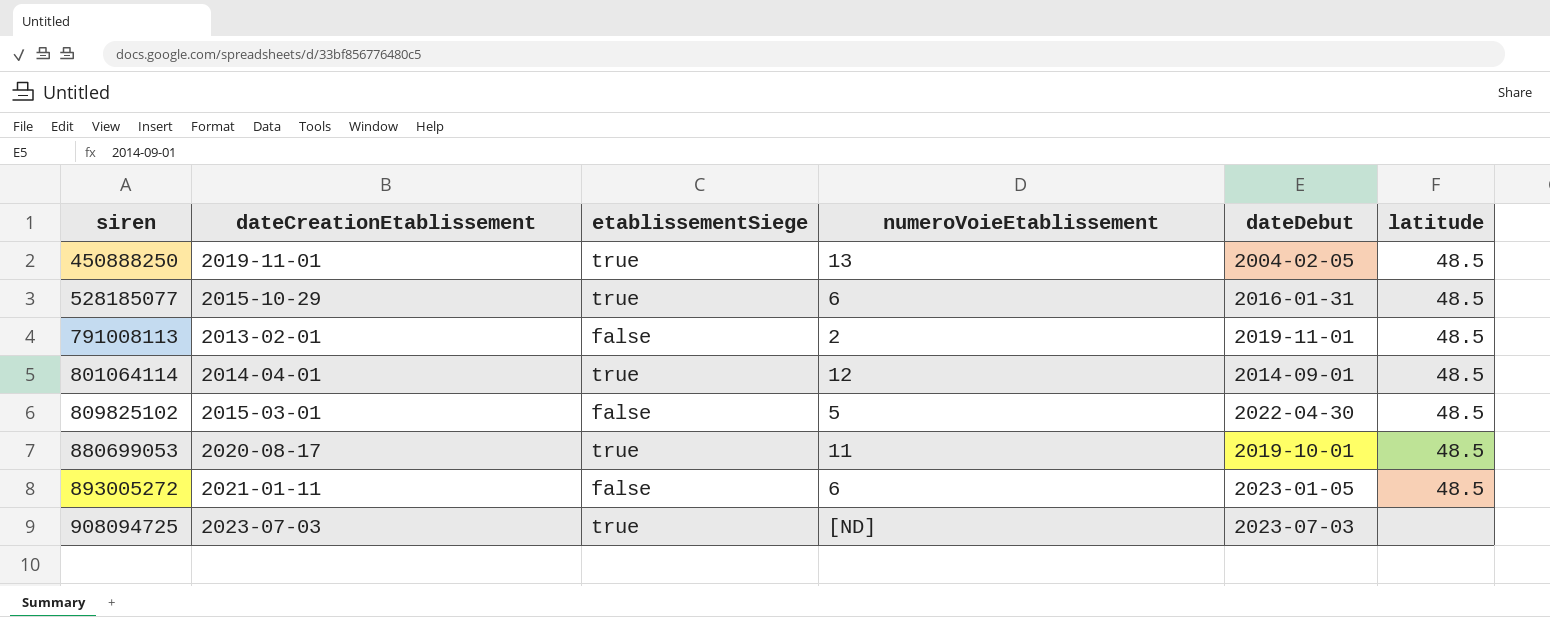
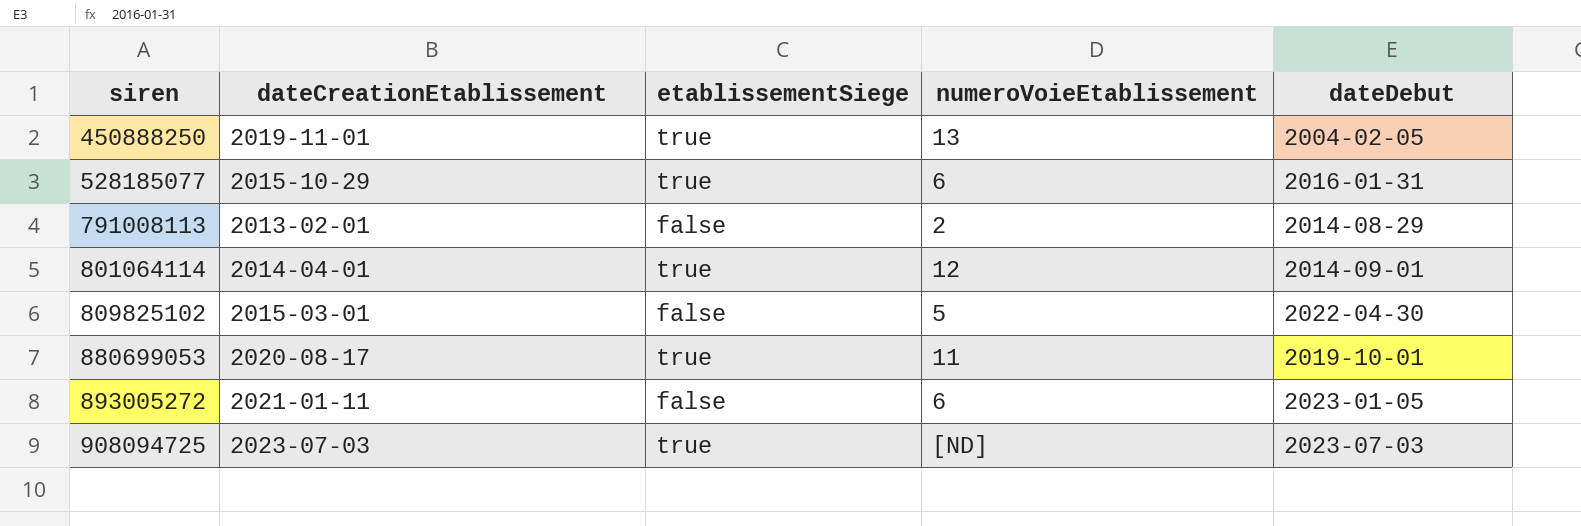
column latitude | position: 6 -> none
791008113 | dateDebut: 2019-11-01 -> 2014-08-29

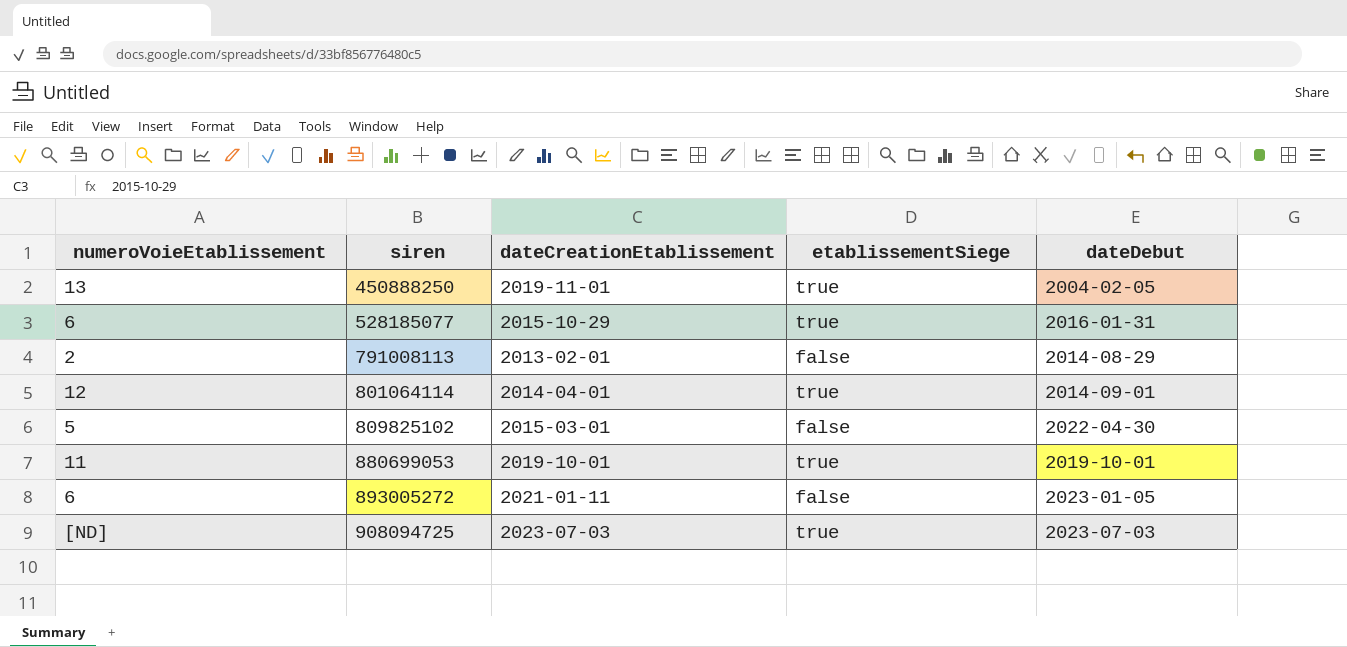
column numeroVoieEtablissement | position: 4 -> 1
880699053 | dateCreationEtablissement: 2020-08-17 -> 2019-10-01

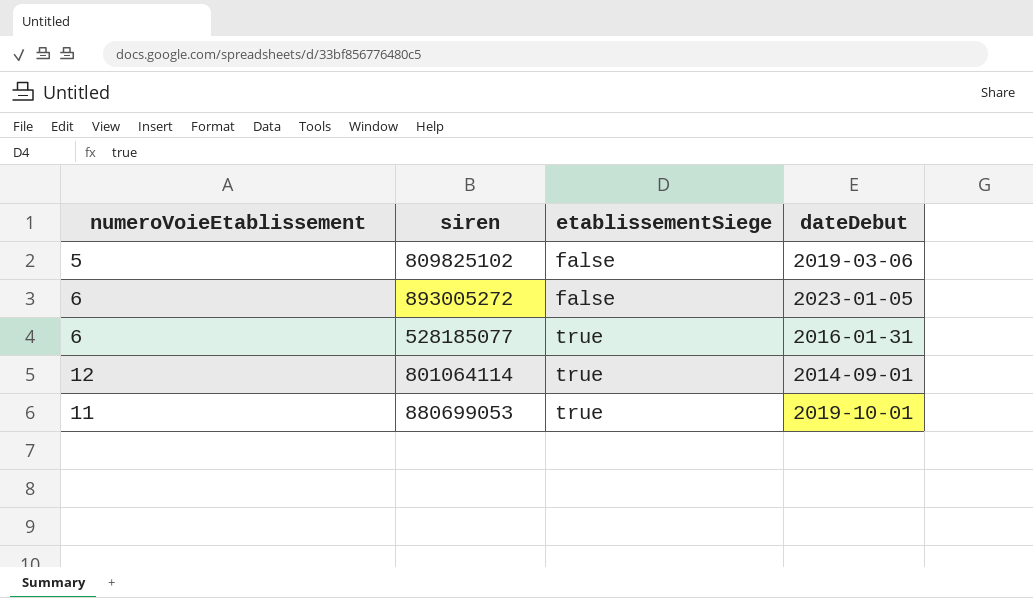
row order: siren ascending -> etablissementSiege ascending
column dateCreationEtablissement | position: 3 -> none
row 450888250: 13 | 2019-11-01 | true | 2004-02-05 -> none
row 791008113: 2 | 2013-02-01 | false | 2014-08-29 -> none
row 908094725: [ND] | 2023-07-03 | true | 2023-07-03 -> none
809825102 | dateDebut: 2022-04-30 -> 2019-03-06

